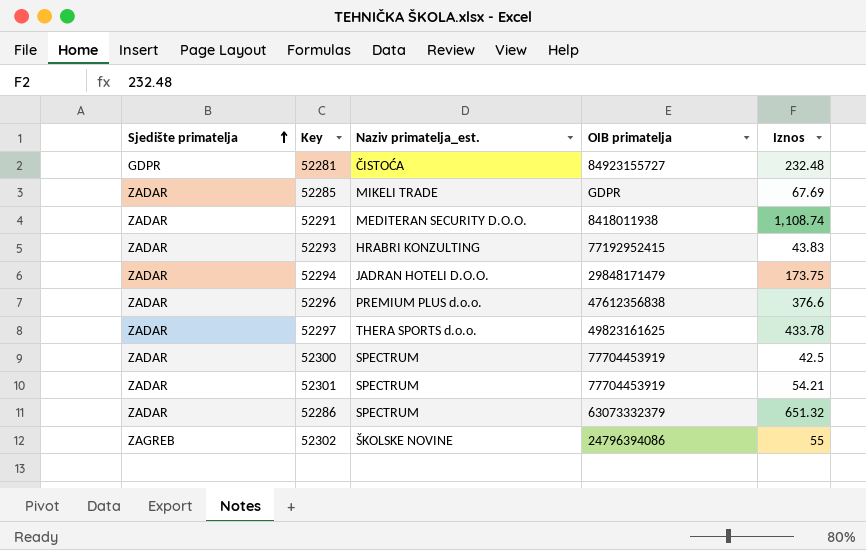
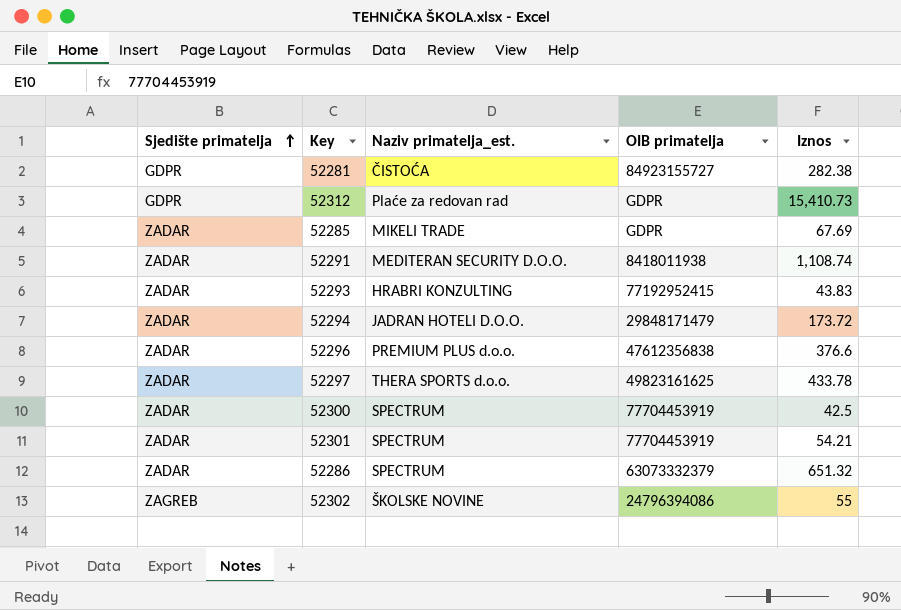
52281 | Iznos: 232.48 -> 282.38
row 52312: none -> GDPR | Plaće za redovan rad | GDPR | 15,410.73
52294 | Iznos: 173.75 -> 173.72

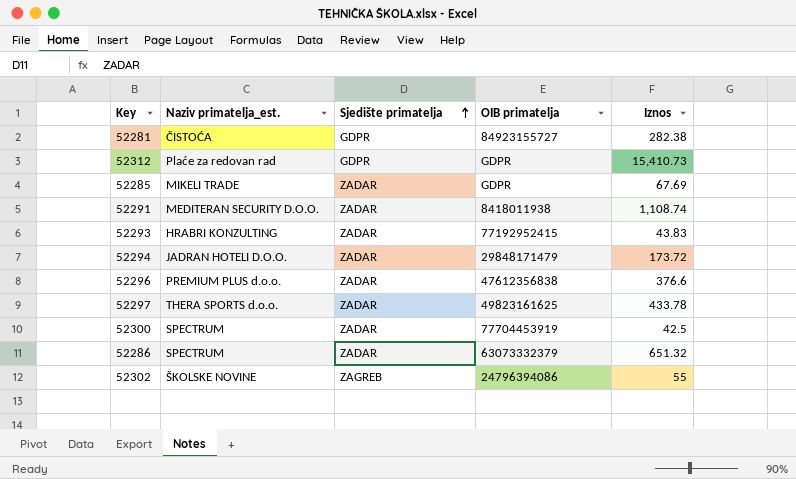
column Sjedište primatelja | position: 1 -> 3
row 52301: ZADAR | SPECTRUM | 77704453919 | 54.21 -> none

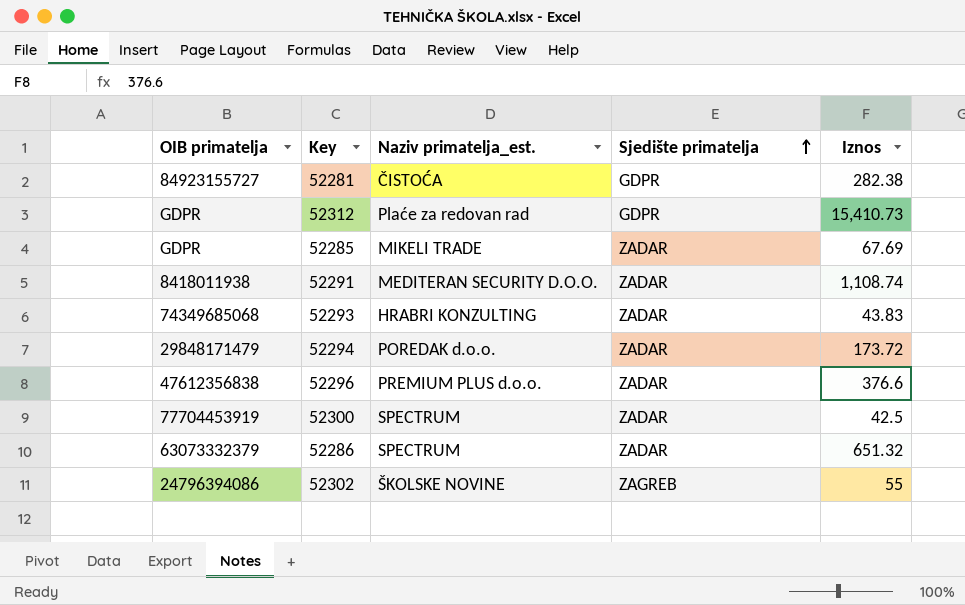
column OIB primatelja | position: 4 -> 1
row 52297: THERA SPORTS d.o.o. | ZADAR | 49823161625 | 433.78 -> none
52293 | OIB primatelja: 77192952415 -> 74349685068
52294 | Naziv primatelja_est.: JADRAN HOTELI D.O.O. -> POREDAK d.o.o.

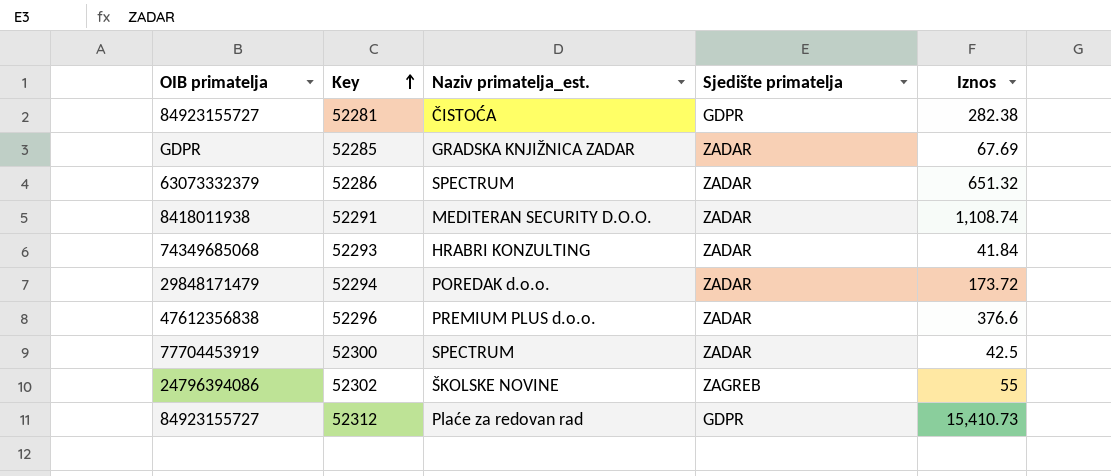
row order: Sjedište primatelja ascending -> Key ascending
52285 | Naziv primatelja_est.: MIKELI TRADE -> GRADSKA KNJIŽNICA ZADAR
52293 | Iznos: 43.83 -> 41.84
52312 | OIB primatelja: GDPR -> 84923155727

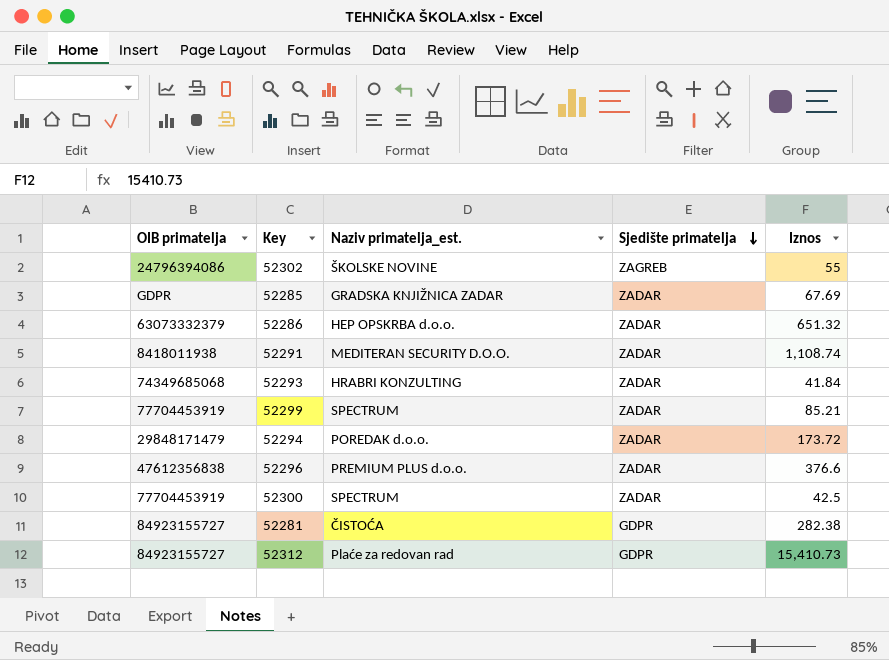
row order: Key ascending -> Sjedište primatelja descending
52286 | Naziv primatelja_est.: SPECTRUM -> HEP OPSKRBA d.o.o.
row 52299: none -> 77704453919 | SPECTRUM | ZADAR | 85.21

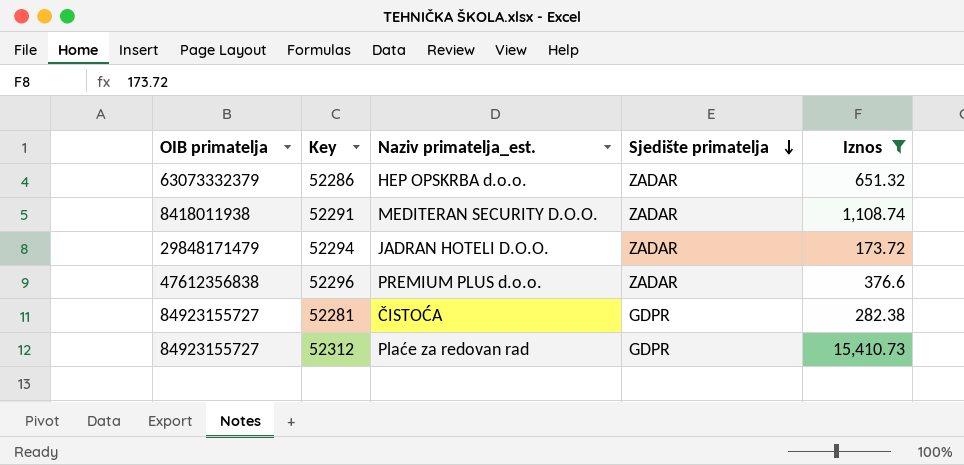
filter: none -> Iznos >= 173.72
52294 | Naziv primatelja_est.: POREDAK d.o.o. -> JADRAN HOTELI D.O.O.

